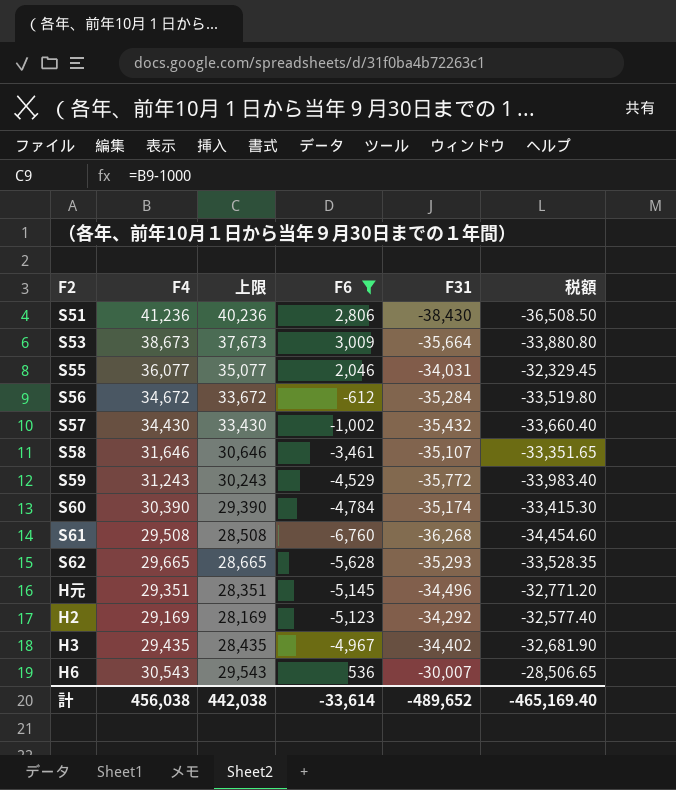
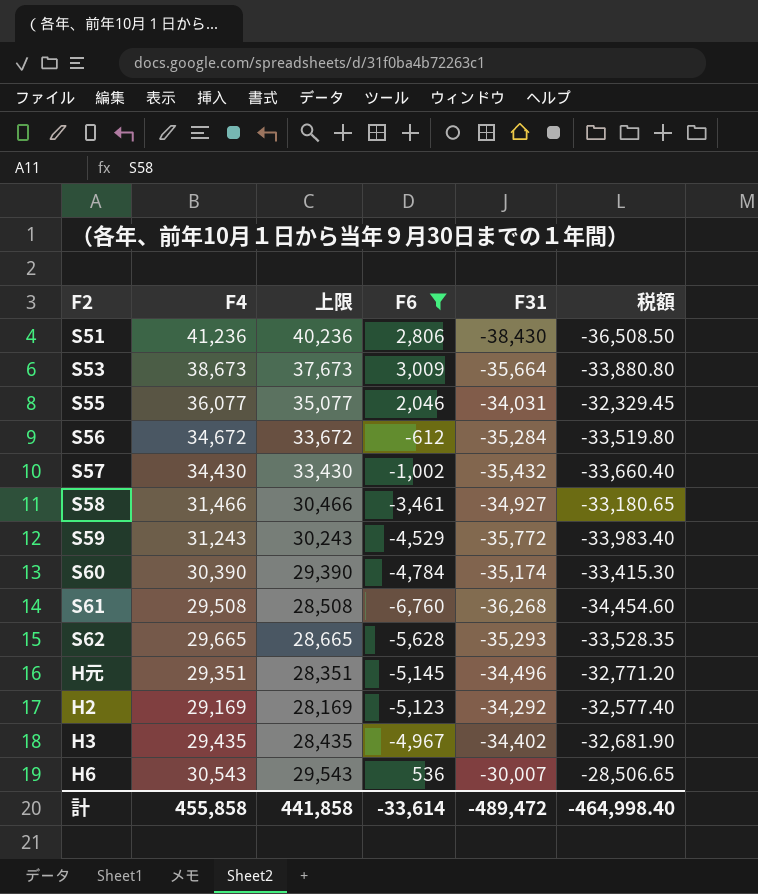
S58 | F4: 31,646 -> 31,466
S58 | 上限: 30,646 -> 30,466
S58 | F31: -35,107 -> -34,927
S58 | 税額: -33,351.65 -> -33,180.65
計 | F4: 456,038 -> 455,858
計 | 上限: 442,038 -> 441,858
計 | F31: -489,652 -> -489,472
計 | 税額: -465,169.40 -> -464,998.40

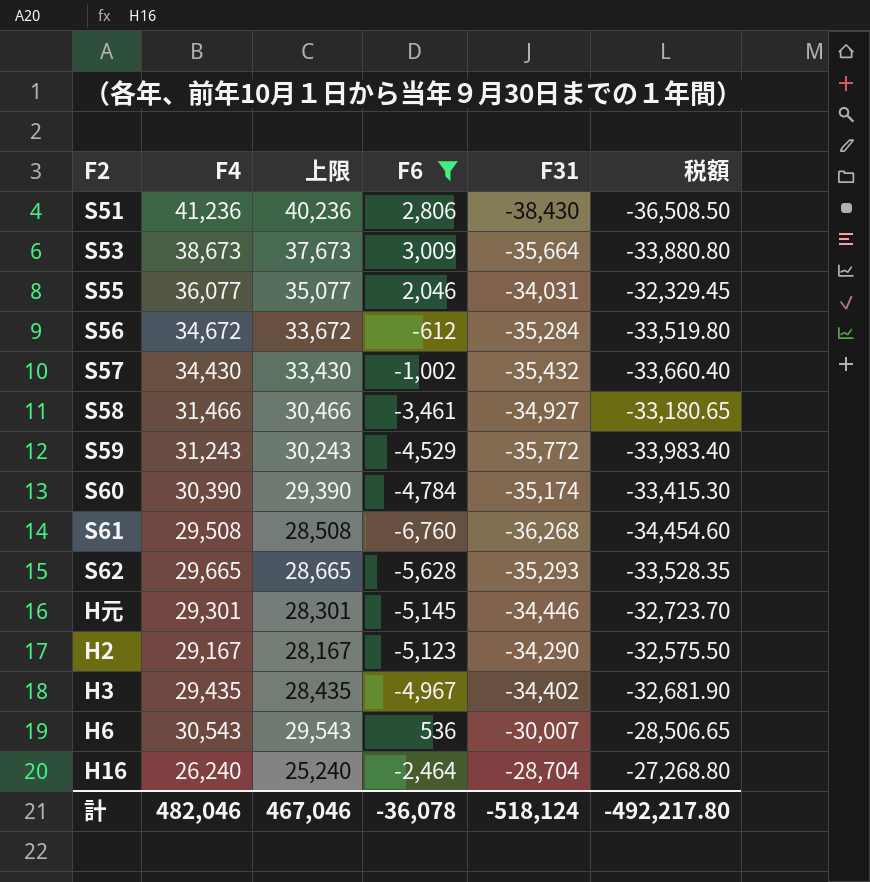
H元 | F4: 29,351 -> 29,301
H元 | 上限: 28,351 -> 28,301
H元 | F31: -34,496 -> -34,446
H元 | 税額: -32,771.20 -> -32,723.70
H2 | F4: 29,169 -> 29,167
H2 | 上限: 28,169 -> 28,167
H2 | F31: -34,292 -> -34,290
H2 | 税額: -32,577.40 -> -32,575.50
row H16: none -> 26,240 | 25,240 | -2,464 | -28,704 | -27,268.80
計 | F4: 455,858 -> 482,046
計 | 上限: 441,858 -> 467,046
計 | F6: -33,614 -> -36,078
計 | F31: -489,472 -> -518,124
計 | 税額: -464,998.40 -> -492,217.80

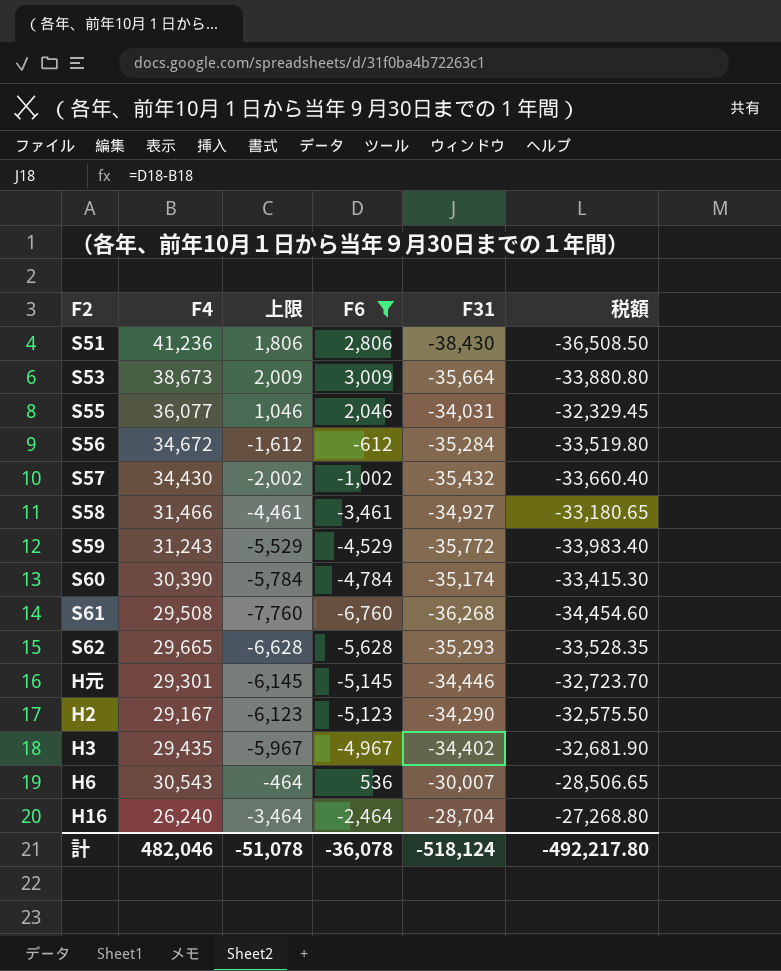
column 上限 | formula: [F4] - 1000 -> [F6] - 1000
計 | 上限: 467,046 -> -51,078

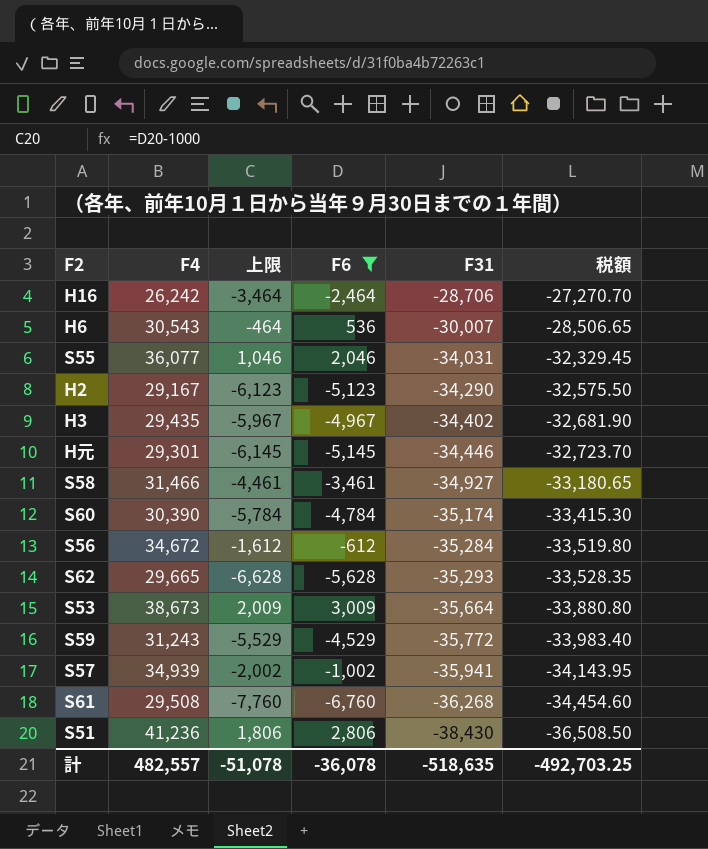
row order: none -> F31 descending
H16 | F4: 26,240 -> 26,242
H16 | F31: -28,704 -> -28,706
H16 | 税額: -27,268.80 -> -27,270.70
S57 | F4: 34,430 -> 34,939
S57 | F31: -35,432 -> -35,941
S57 | 税額: -33,660.40 -> -34,143.95
計 | F4: 482,046 -> 482,557
計 | F31: -518,124 -> -518,635
計 | 税額: -492,217.80 -> -492,703.25

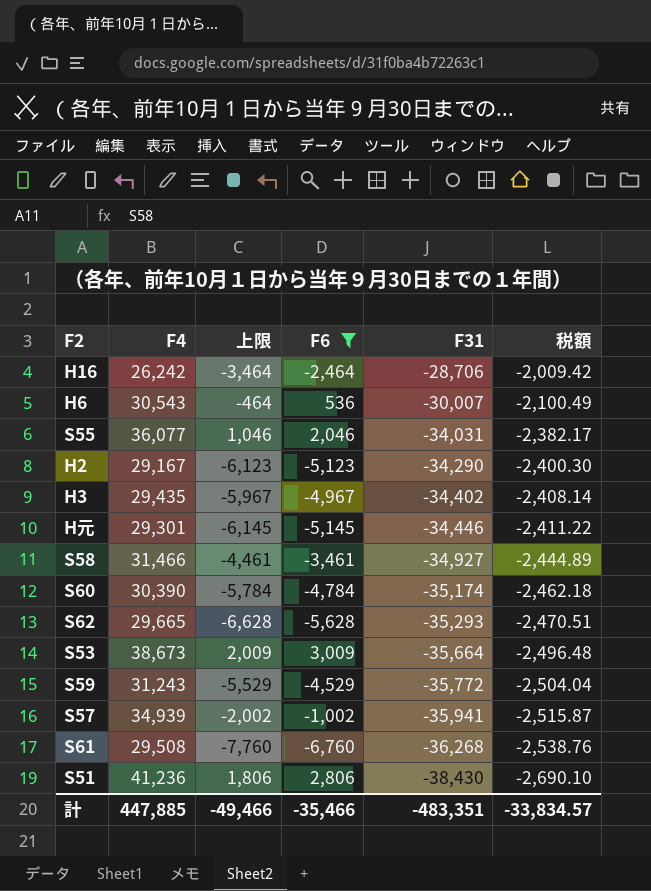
column 税額 | formula: [F31] * 0.95 -> [F31] * 0.07
row S56: 34,672 | -1,612 | -612 | -35,284 | -33,519.80 -> none
計 | F4: 482,557 -> 447,885
計 | 上限: -51,078 -> -49,466
計 | F6: -36,078 -> -35,466
計 | F31: -518,635 -> -483,351
計 | 税額: -492,703.25 -> -33,834.57

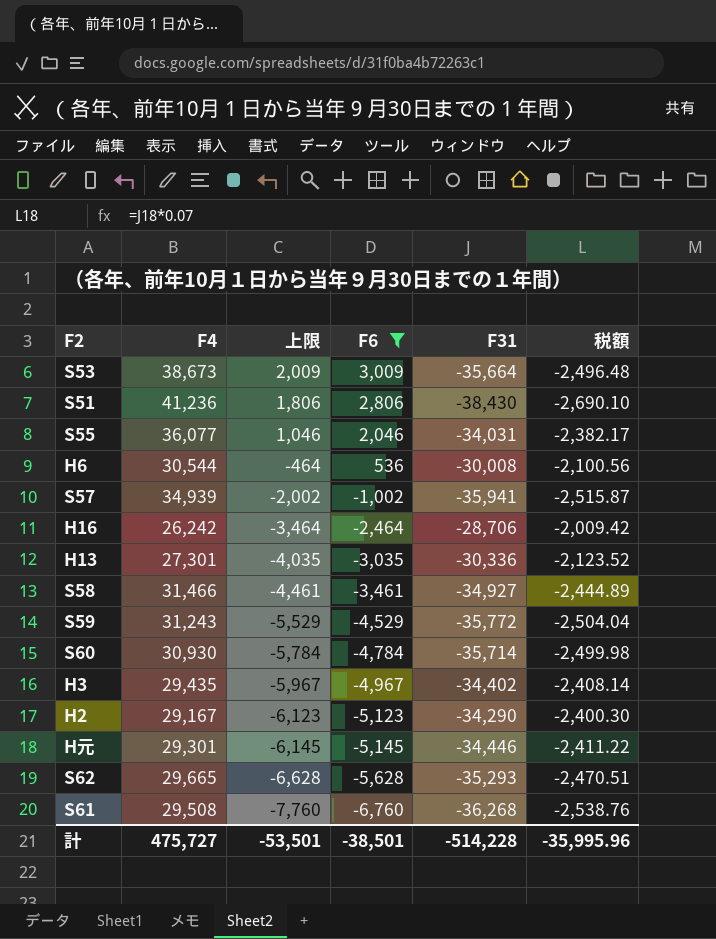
row order: F31 descending -> 上限 descending
H6 | F4: 30,543 -> 30,544
H6 | F31: -30,007 -> -30,008
H6 | 税額: -2,100.49 -> -2,100.56
row H13: none -> 27,301 | -4,035 | -3,035 | -30,336 | -2,123.52
S60 | F4: 30,390 -> 30,930
S60 | F31: -35,174 -> -35,714
S60 | 税額: -2,462.18 -> -2,499.98
計 | F4: 447,885 -> 475,727
計 | 上限: -49,466 -> -53,501
計 | F6: -35,466 -> -38,501
計 | F31: -483,351 -> -514,228
計 | 税額: -33,834.57 -> -35,995.96

